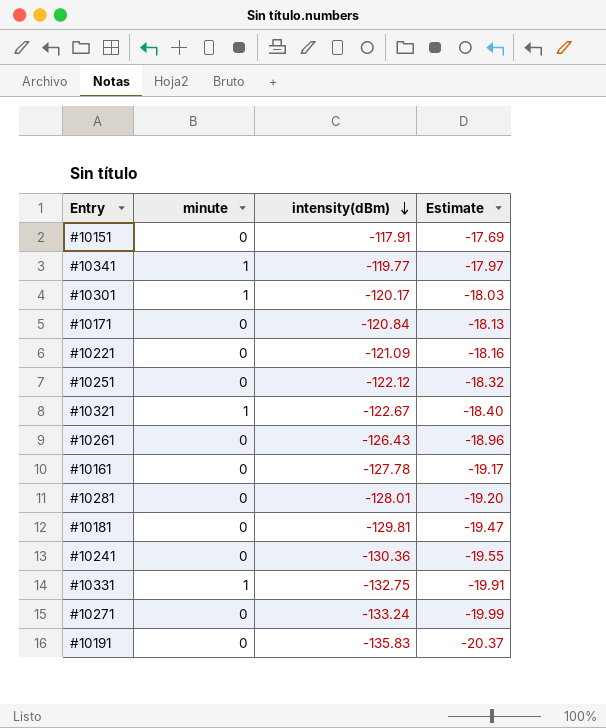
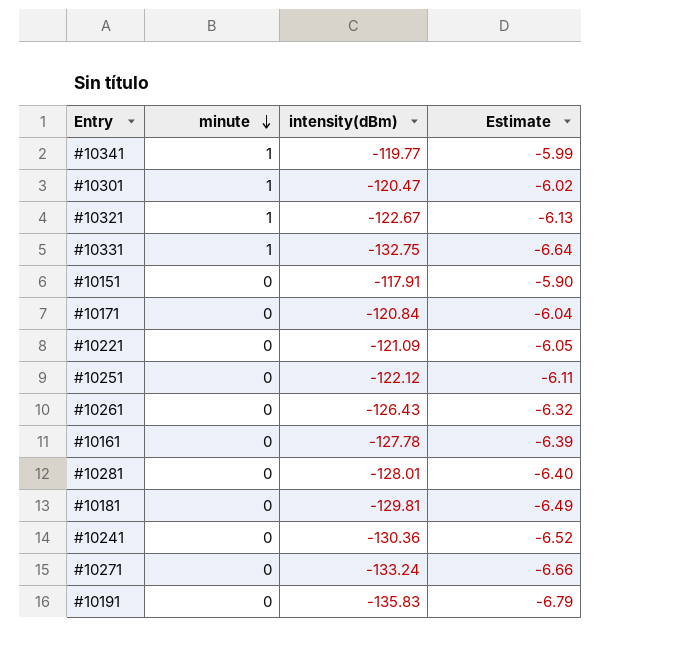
row order: intensity(dBm) descending -> minute descending
column Estimate | formula: [intensity(dBm)] * 0.15 -> [intensity(dBm)] * 0.05
#10301 | intensity(dBm): -120.17 -> -120.47

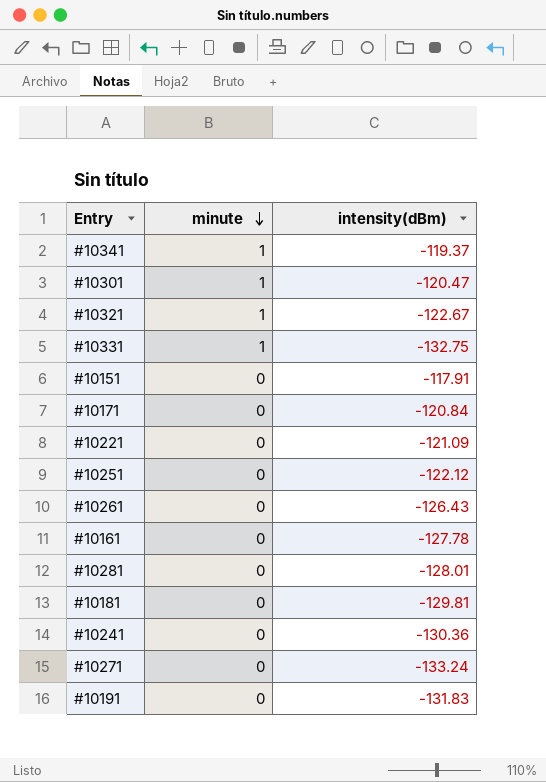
column Estimate | formula: [intensity(dBm)] * 0.05 -> none
#10341 | intensity(dBm): -119.77 -> -119.37
#10191 | intensity(dBm): -135.83 -> -131.83

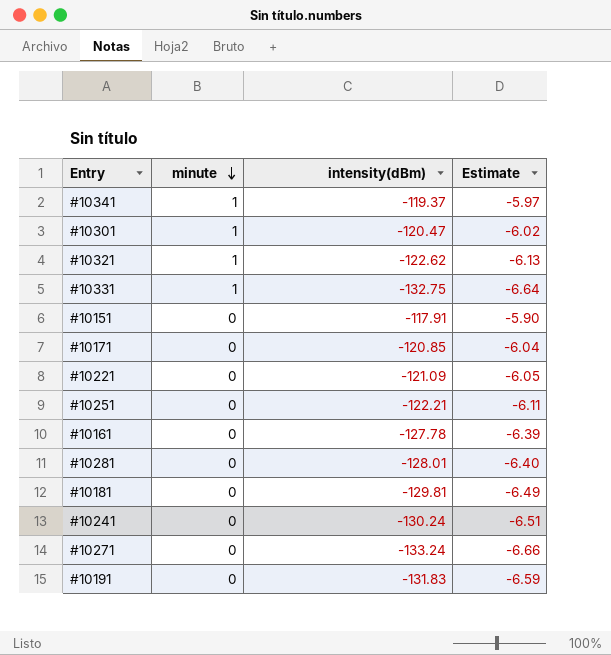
column Estimate | formula: none -> [intensity(dBm)] * 0.05
row #10261: 0 | -126.43 -> none
#10321 | intensity(dBm): -122.67 -> -122.62
#10171 | intensity(dBm): -120.84 -> -120.85
#10251 | intensity(dBm): -122.12 -> -122.21
#10241 | intensity(dBm): -130.36 -> -130.24

